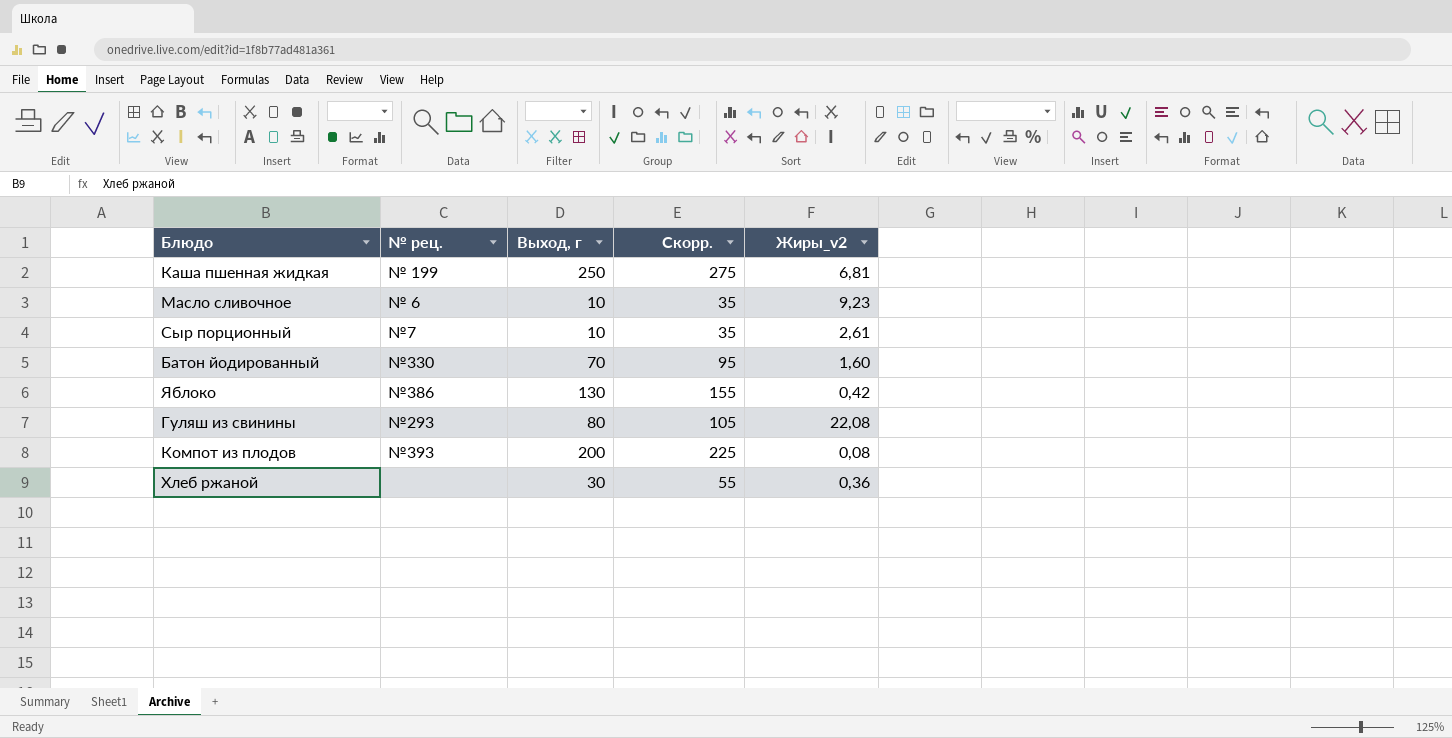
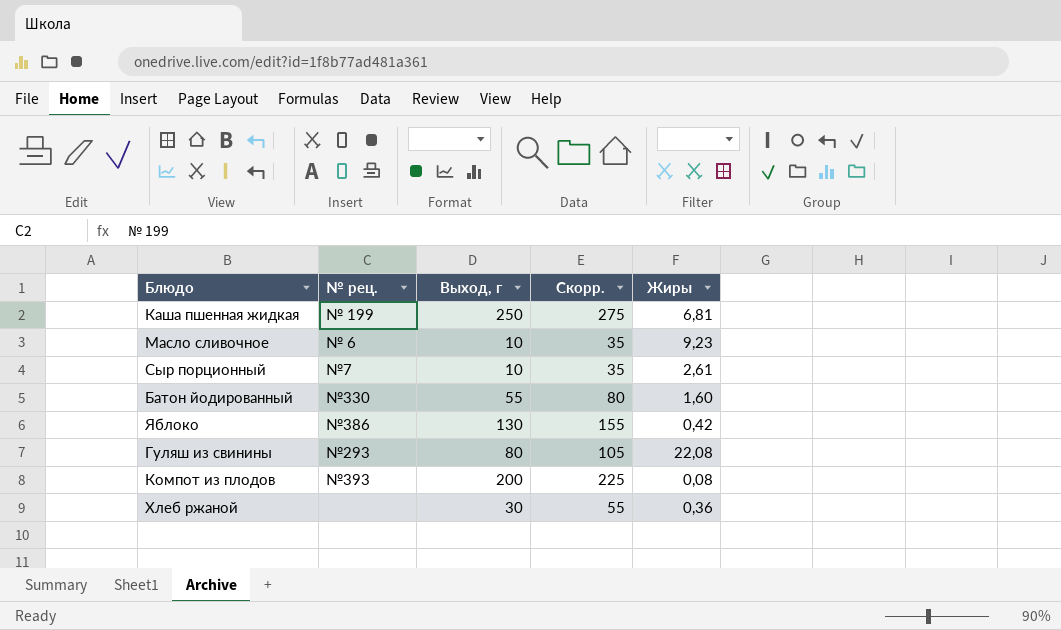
column name: Жиры_v2 -> Жиры
Батон йодированный | Выход, г: 70 -> 55
Батон йодированный | Скорр.: 95 -> 80

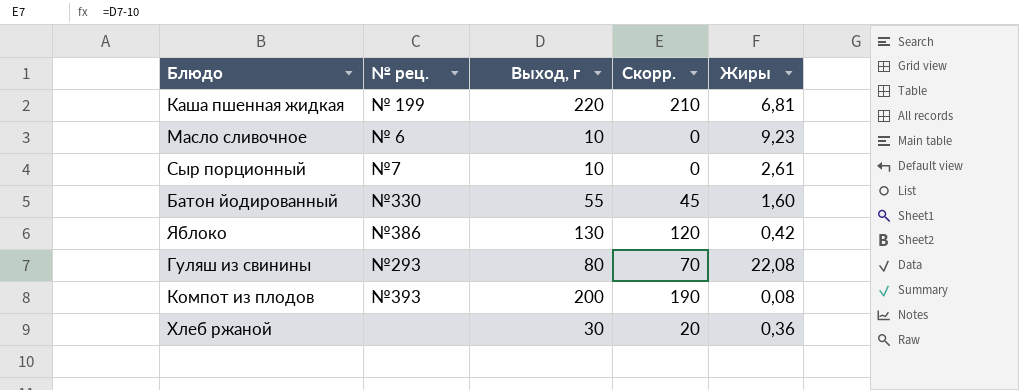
column Скорр. | formula: [Выход, г] + 25 -> [Выход, г] - 10
Каша пшенная жидкая | Выход, г: 250 -> 220

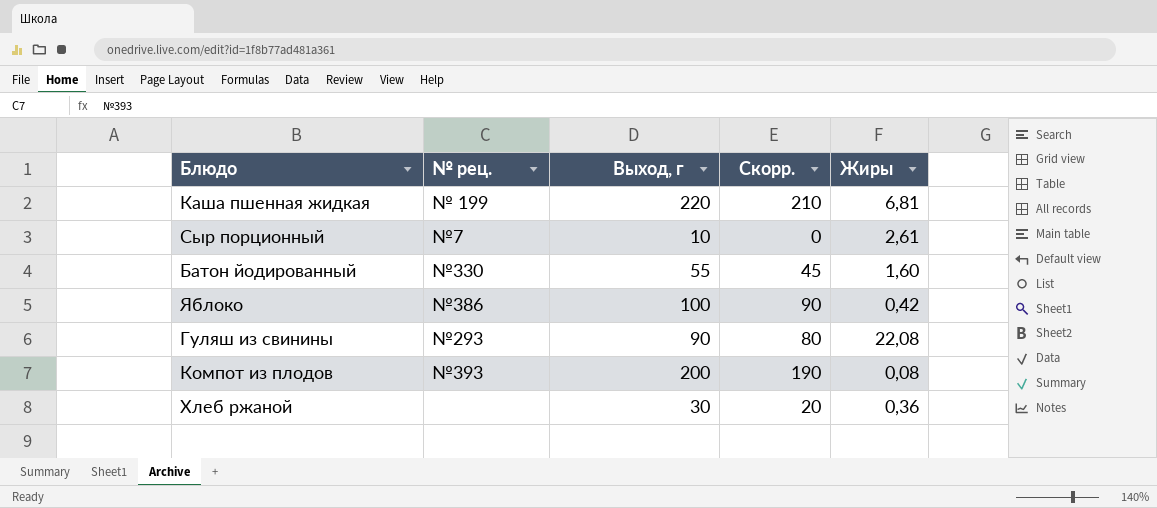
row Масло сливочное: № 6 | 10 | 0 | 9,23 -> none
Яблоко | Выход, г: 130 -> 100
Яблоко | Скорр.: 120 -> 90
Гуляш из свинины | Выход, г: 80 -> 90
Гуляш из свинины | Скорр.: 70 -> 80

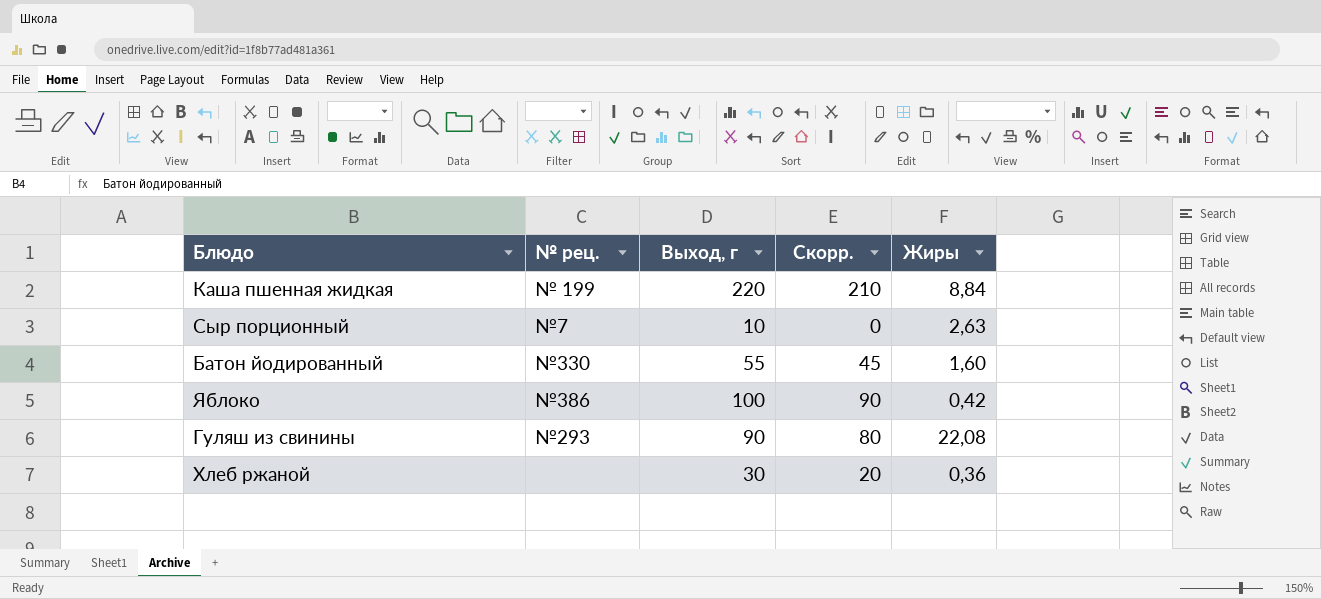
row Компот из плодов: №393 | 200 | 190 | 0,08 -> none
Каша пшенная жидкая | Жиры: 6,81 -> 8,84
Сыр порционный | Жиры: 2,61 -> 2,63

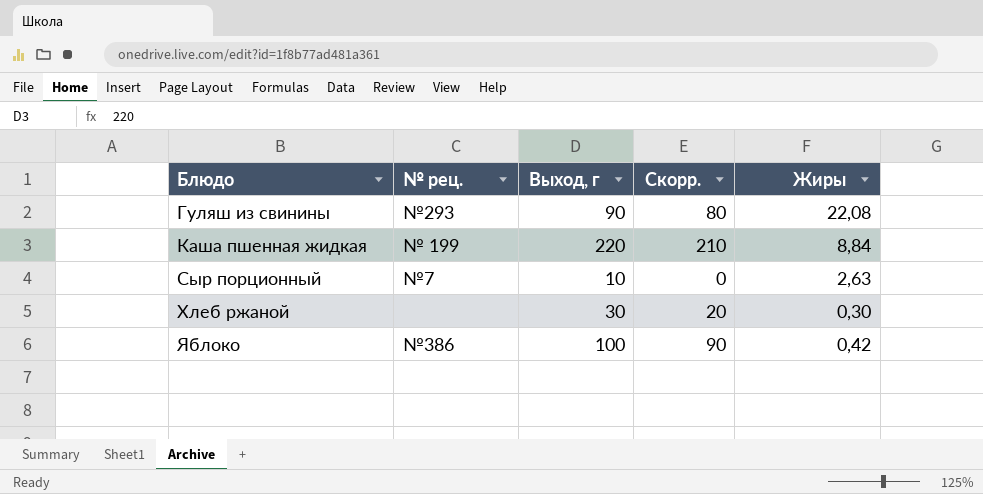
row order: none -> Блюдо ascending
row Батон йодированный: №330 | 55 | 45 | 1,60 -> none
Хлеб ржаной | Жиры: 0,36 -> 0,30

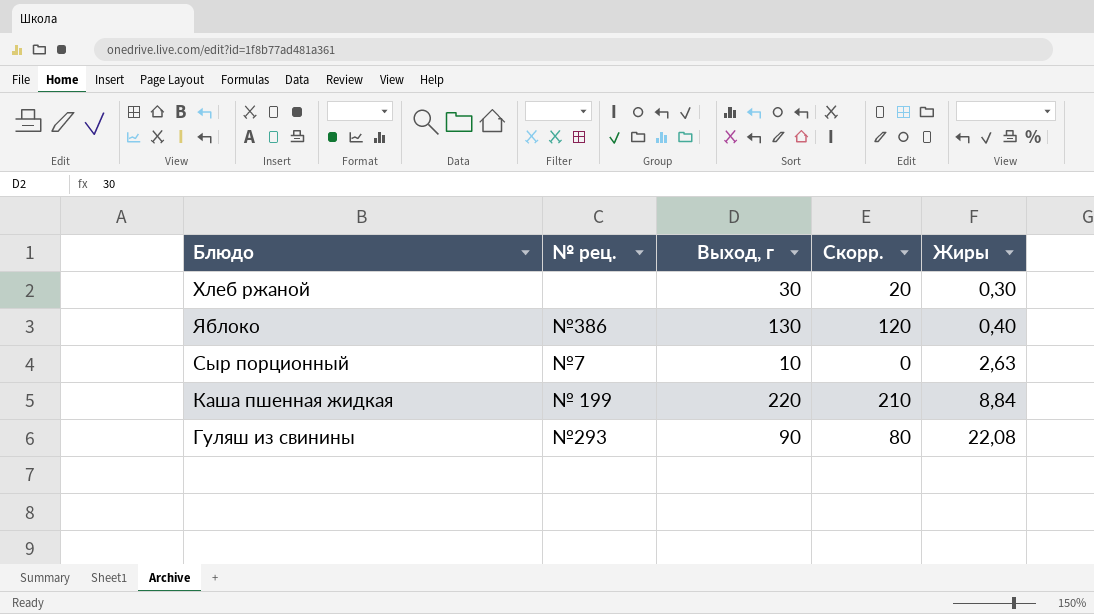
row order: Блюдо ascending -> Жиры ascending
Яблоко | Выход, г: 100 -> 130
Яблоко | Скорр.: 90 -> 120
Яблоко | Жиры: 0,42 -> 0,40

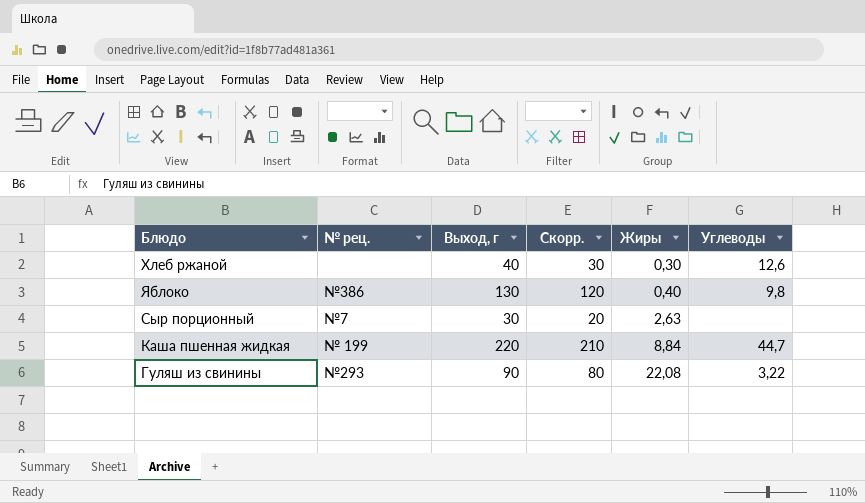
column Углеводы | position: none -> 6
Хлеб ржаной | Выход, г: 30 -> 40
Хлеб ржаной | Скорр.: 20 -> 30
Сыр порционный | Выход, г: 10 -> 30
Сыр порционный | Скорр.: 0 -> 20

